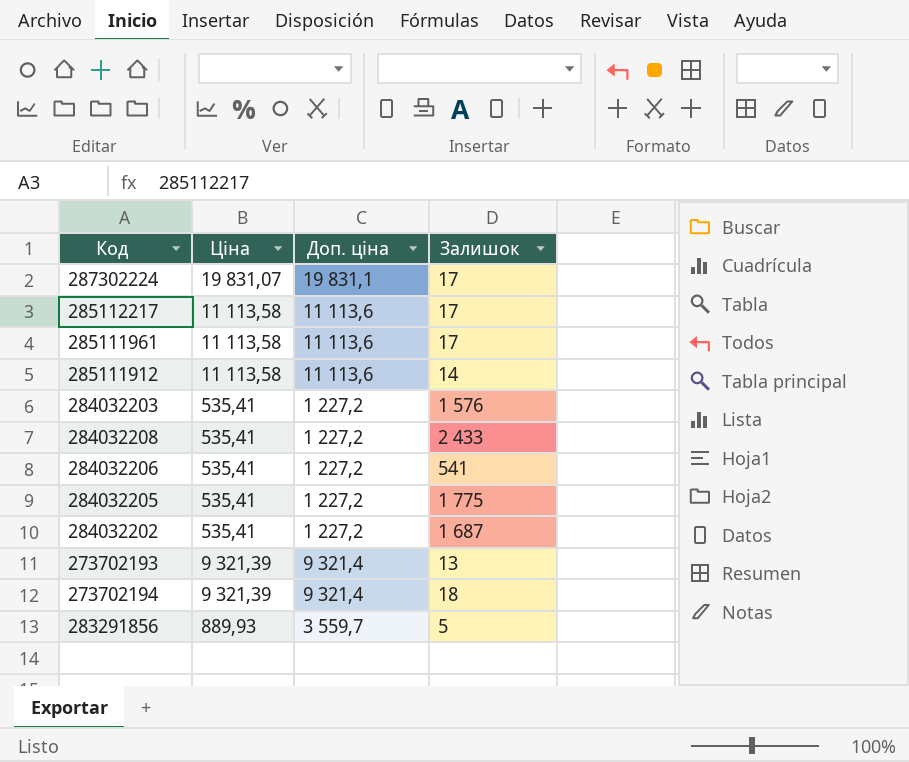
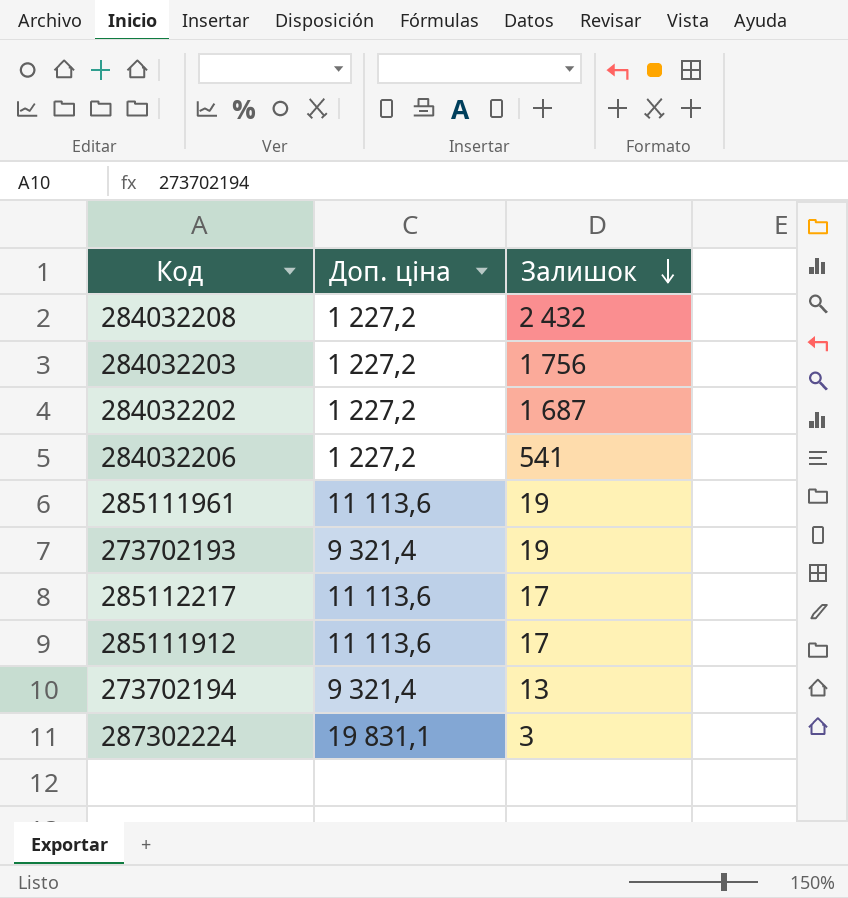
row order: none -> Залишок descending
column Ціна | position: 2 -> none
row 284032205: 535,41 | 1 227,2 | 1 775 -> none
row 283291856: 889,93 | 3 559,7 | 5 -> none
284032208 | Залишок: 2 433 -> 2 432
284032203 | Залишок: 1 576 -> 1 756
285111961 | Залишок: 17 -> 19
273702193 | Залишок: 13 -> 19
285111912 | Залишок: 14 -> 17
273702194 | Залишок: 18 -> 13
287302224 | Залишок: 17 -> 3

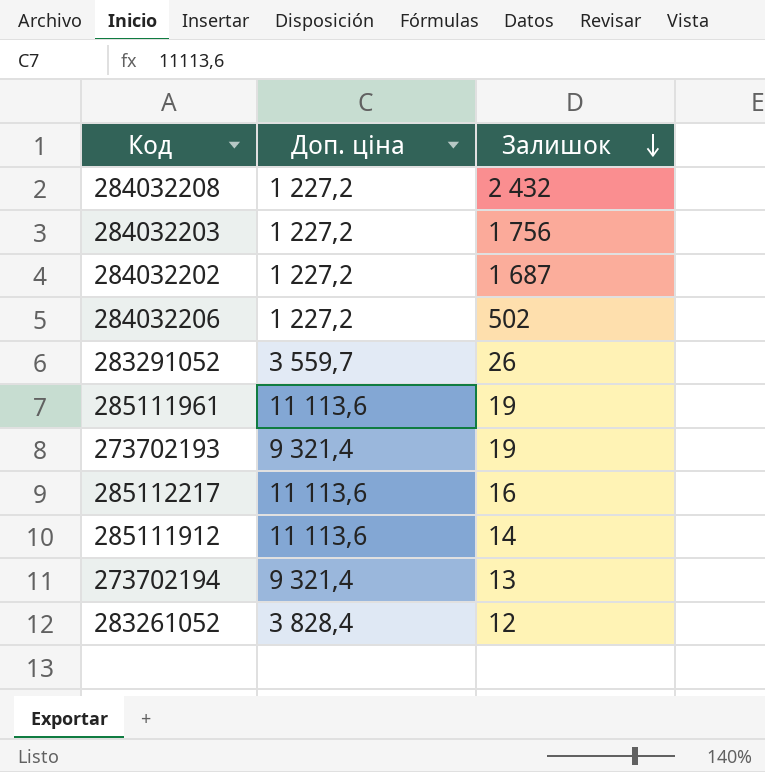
row 287302224: 19 831,1 | 3 -> none
284032206 | Залишок: 541 -> 502
row 283291052: none -> 3 559,7 | 26
285112217 | Залишок: 17 -> 16
285111912 | Залишок: 17 -> 14
row 283261052: none -> 3 828,4 | 12

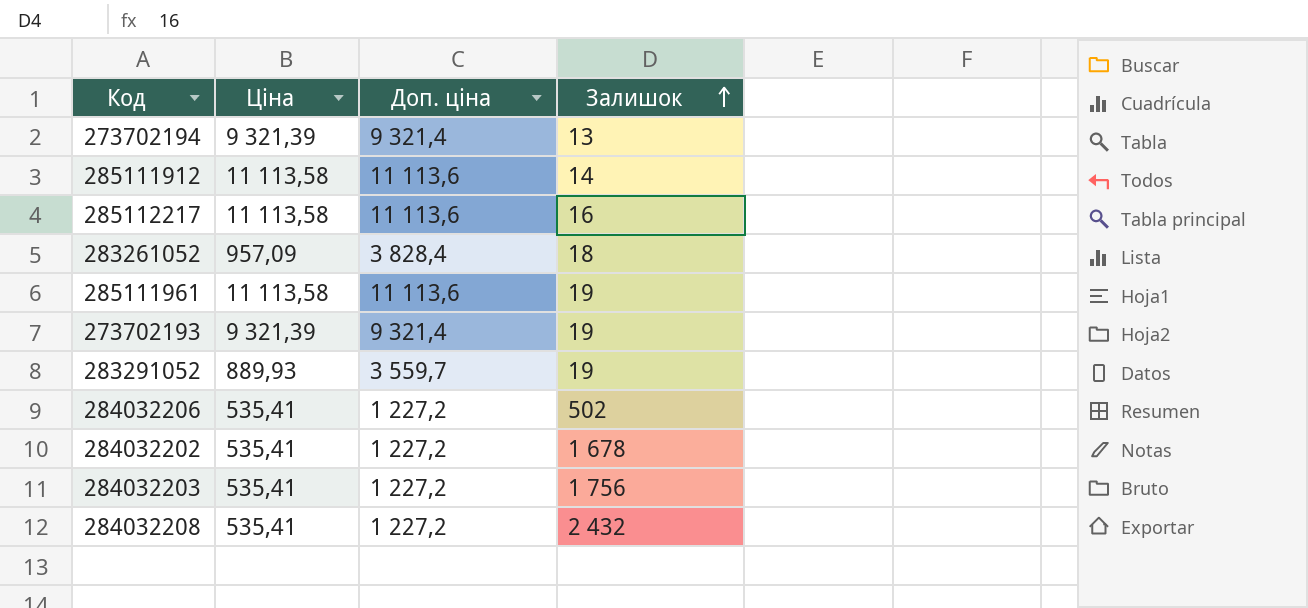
row order: Залишок descending -> Залишок ascending
column Ціна | position: none -> 2
283261052 | Залишок: 12 -> 18
283291052 | Залишок: 26 -> 19
284032202 | Залишок: 1 687 -> 1 678

